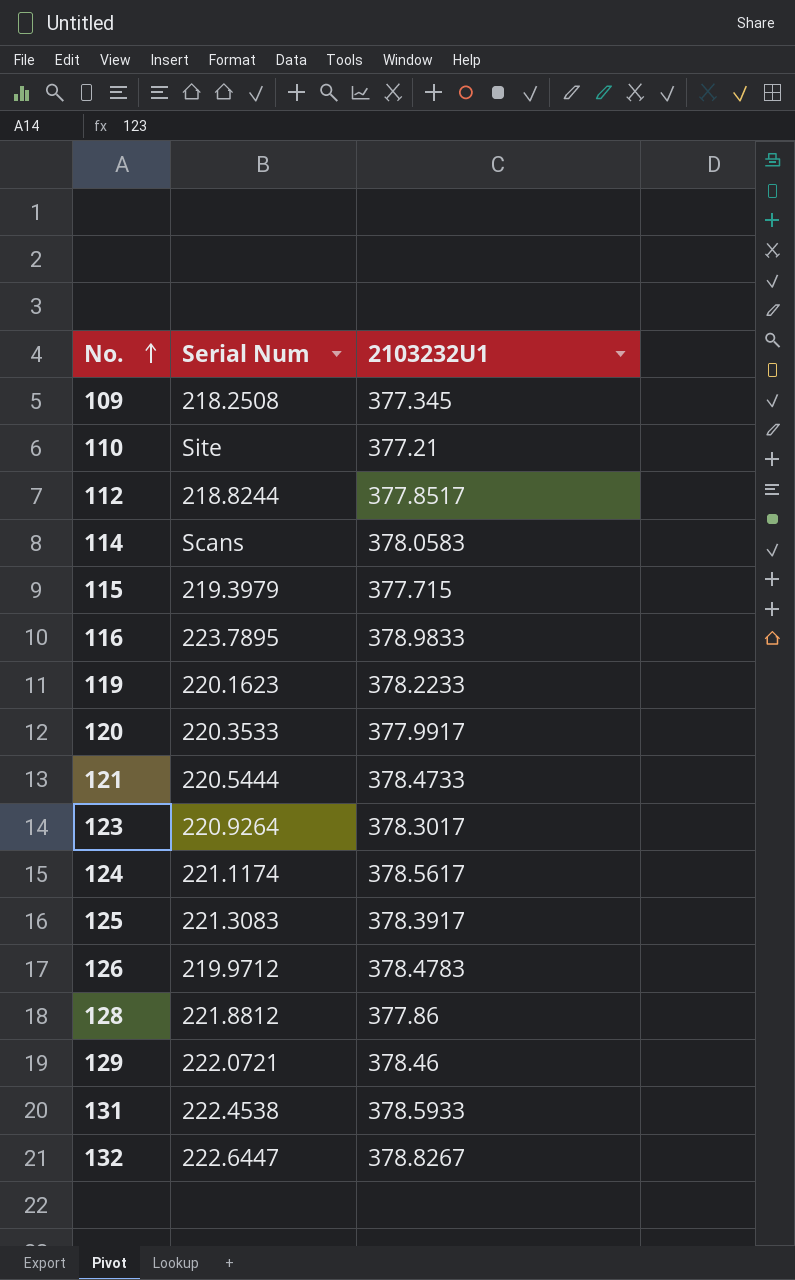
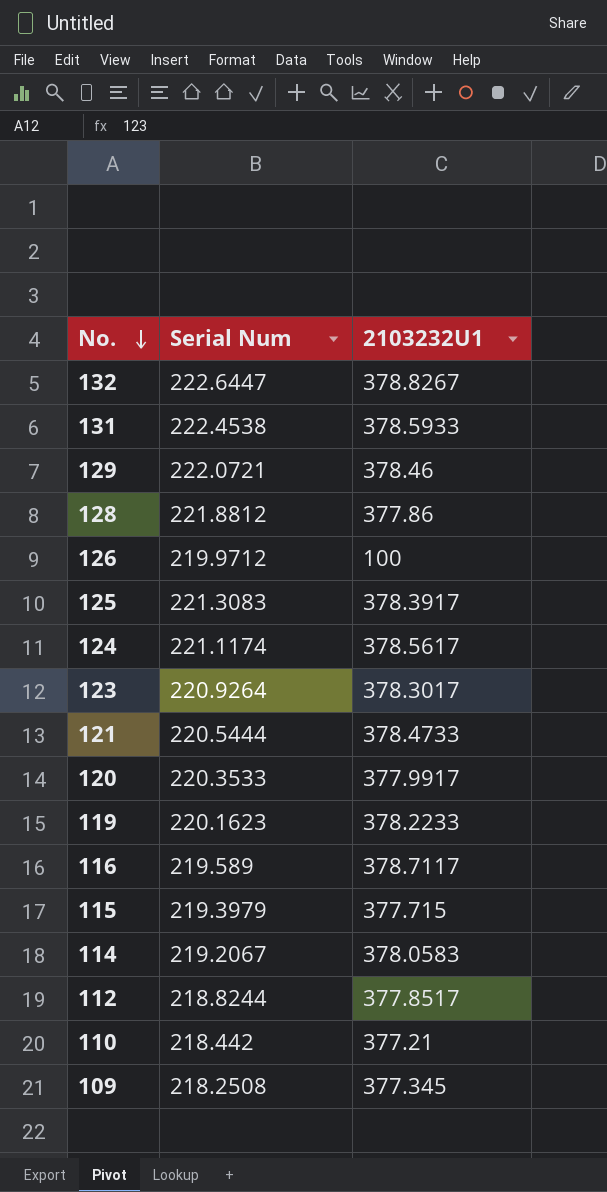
row order: No. ascending -> No. descending
126 | 2103232U1: 378.4783 -> 100
116 | Serial Num: 223.7895 -> 219.589
116 | 2103232U1: 378.9833 -> 378.7117
114 | Serial Num: Scans -> 219.2067
110 | Serial Num: Site -> 218.442

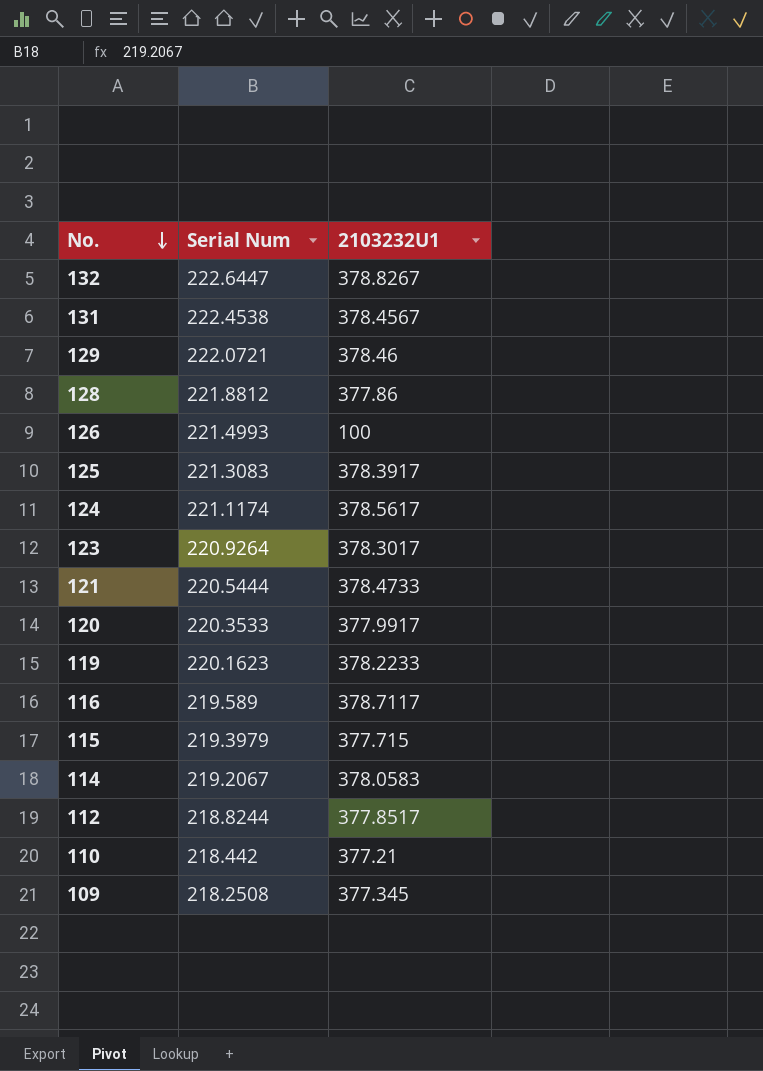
131 | 2103232U1: 378.5933 -> 378.4567
126 | Serial Num: 219.9712 -> 221.4993

